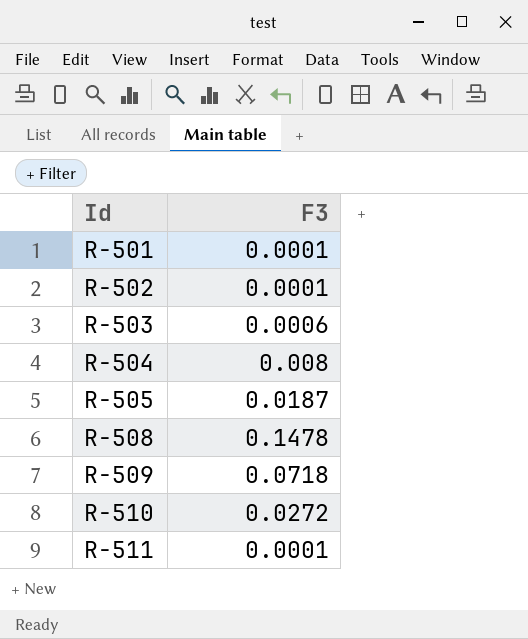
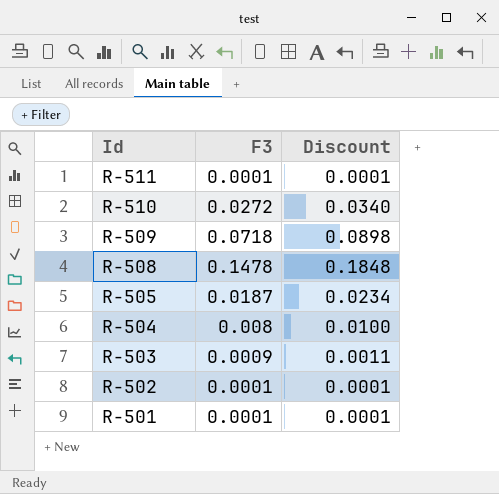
row order: Id ascending -> Id descending
column Discount | formula: none -> [F3] * 1.25
R-503 | F3: 0.0006 -> 0.0009

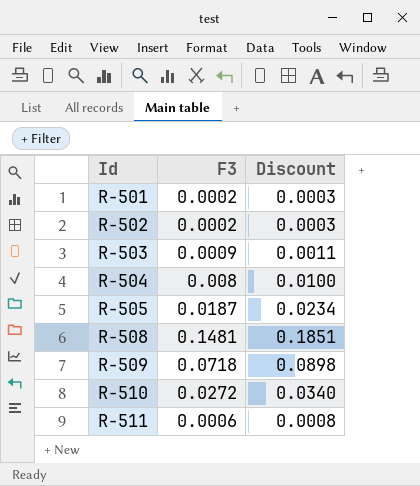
row order: Id descending -> Id ascending
R-501 | F3: 0.0001 -> 0.0002
R-501 | Discount: 0.0001 -> 0.0003
R-502 | F3: 0.0001 -> 0.0002
R-502 | Discount: 0.0001 -> 0.0003
R-508 | F3: 0.1478 -> 0.1481
R-508 | Discount: 0.1848 -> 0.1851
R-511 | F3: 0.0001 -> 0.0006
R-511 | Discount: 0.0001 -> 0.0008

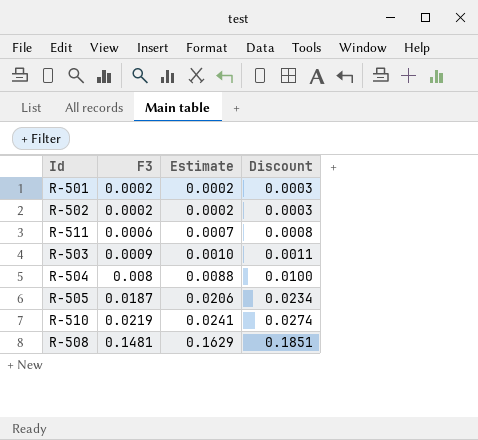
row order: Id ascending -> F3 ascending
column Estimate | formula: none -> [F3] * 1.1
row R-509: 0.0718 | 0.0898 -> none
R-510 | F3: 0.0272 -> 0.0219
R-510 | Discount: 0.0340 -> 0.0274

